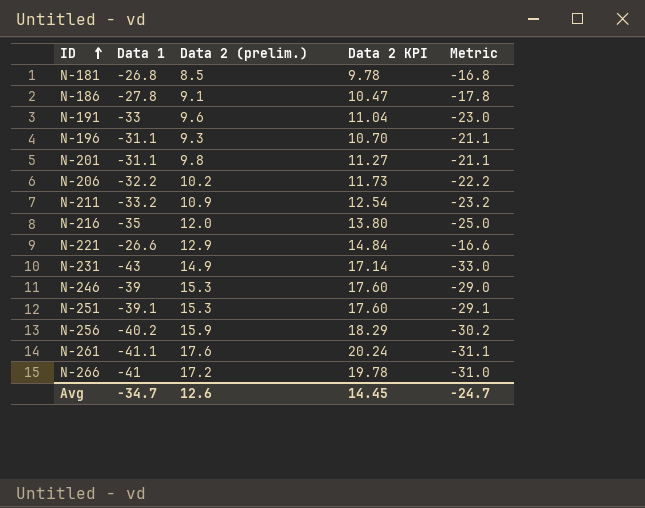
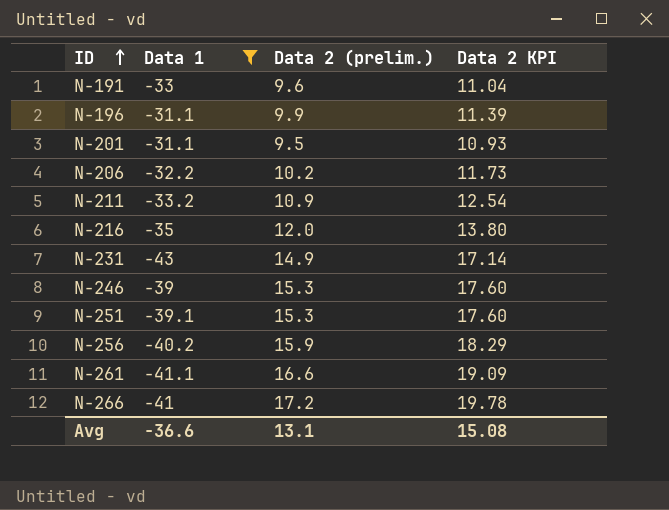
filter: none -> Data 1 <= -31.1
column Metric | formula: [Data 1] + 10 -> none
N-196 | Data 2 (prelim.): 9.3 -> 9.9
N-196 | Data 2 KPI: 10.70 -> 11.39
N-201 | Data 2 (prelim.): 9.8 -> 9.5
N-201 | Data 2 KPI: 11.27 -> 10.93
N-261 | Data 2 (prelim.): 17.6 -> 16.6
N-261 | Data 2 KPI: 20.24 -> 19.09
Avg | Data 1: -34.7 -> -36.6
Avg | Data 2 (prelim.): 12.6 -> 13.1
Avg | Data 2 KPI: 14.45 -> 15.08

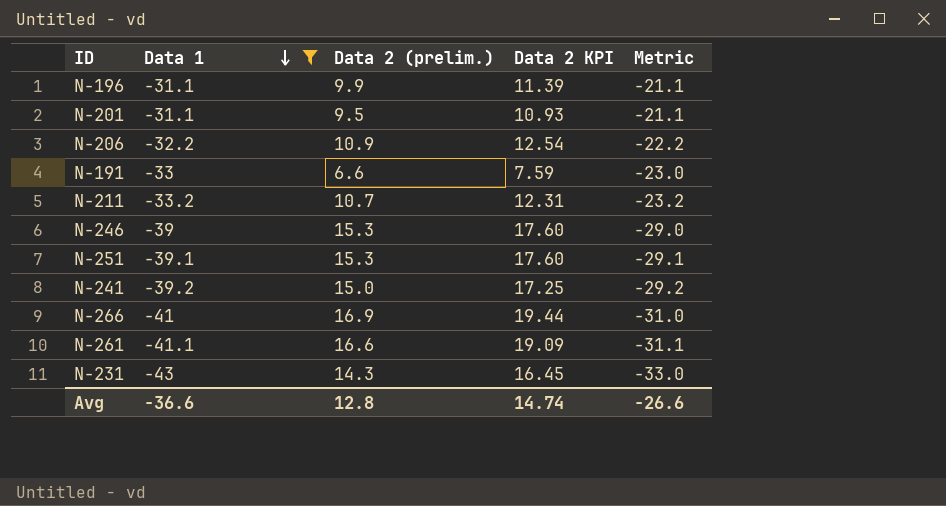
row order: ID ascending -> Data 1 descending
column Metric | formula: none -> [Data 1] + 10
row N-216: -35 | 12.0 | 13.80 -> none
row N-256: -40.2 | 15.9 | 18.29 -> none
N-206 | Data 2 (prelim.): 10.2 -> 10.9
N-206 | Data 2 KPI: 11.73 -> 12.54
N-191 | Data 2 (prelim.): 9.6 -> 6.6
N-191 | Data 2 KPI: 11.04 -> 7.59
N-211 | Data 2 (prelim.): 10.9 -> 10.7
N-211 | Data 2 KPI: 12.54 -> 12.31
row N-241: none -> -39.2 | 15.0 | 17.25 | -29.2
N-266 | Data 2 (prelim.): 17.2 -> 16.9
N-266 | Data 2 KPI: 19.78 -> 19.44
N-231 | Data 2 (prelim.): 14.9 -> 14.3
N-231 | Data 2 KPI: 17.14 -> 16.45
Avg | Data 2 (prelim.): 13.1 -> 12.8
Avg | Data 2 KPI: 15.08 -> 14.74

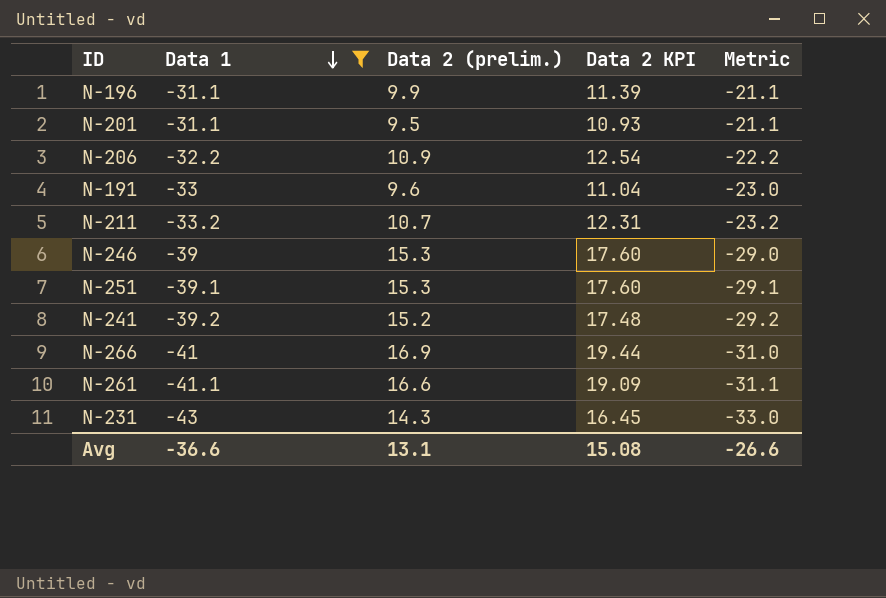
N-191 | Data 2 (prelim.): 6.6 -> 9.6
N-191 | Data 2 KPI: 7.59 -> 11.04
N-241 | Data 2 (prelim.): 15.0 -> 15.2
N-241 | Data 2 KPI: 17.25 -> 17.48
Avg | Data 2 (prelim.): 12.8 -> 13.1
Avg | Data 2 KPI: 14.74 -> 15.08

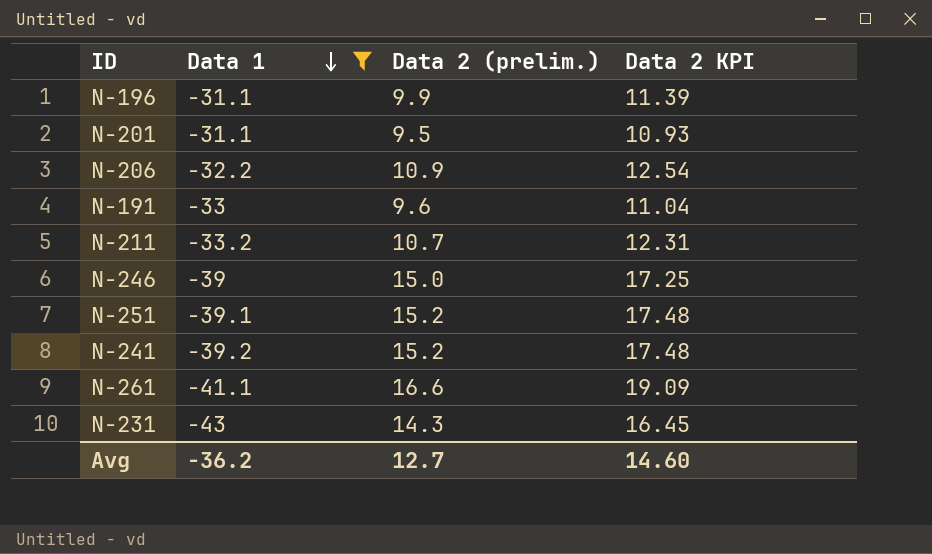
column Metric | formula: [Data 1] + 10 -> none
row N-266: -41 | 16.9 | 19.44 | -31.0 -> none
N-246 | Data 2 (prelim.): 15.3 -> 15.0
N-246 | Data 2 KPI: 17.60 -> 17.25
N-251 | Data 2 (prelim.): 15.3 -> 15.2
N-251 | Data 2 KPI: 17.60 -> 17.48
Avg | Data 1: -36.6 -> -36.2
Avg | Data 2 (prelim.): 13.1 -> 12.7
Avg | Data 2 KPI: 15.08 -> 14.60

